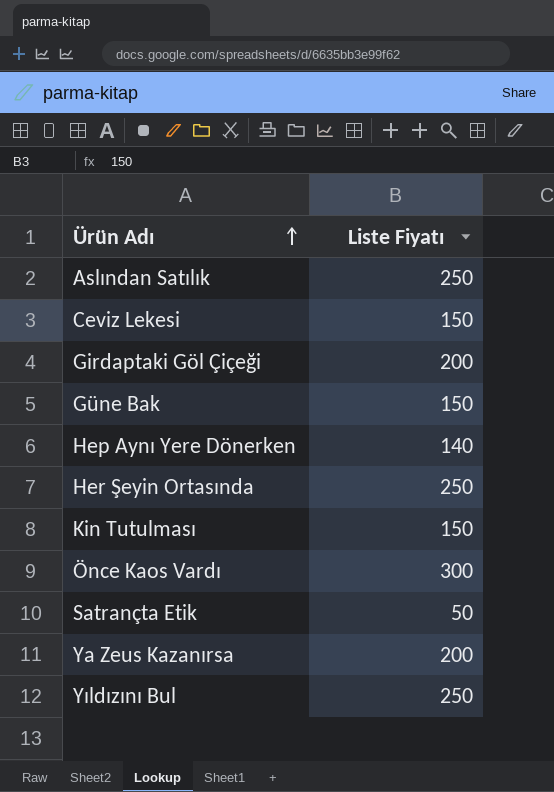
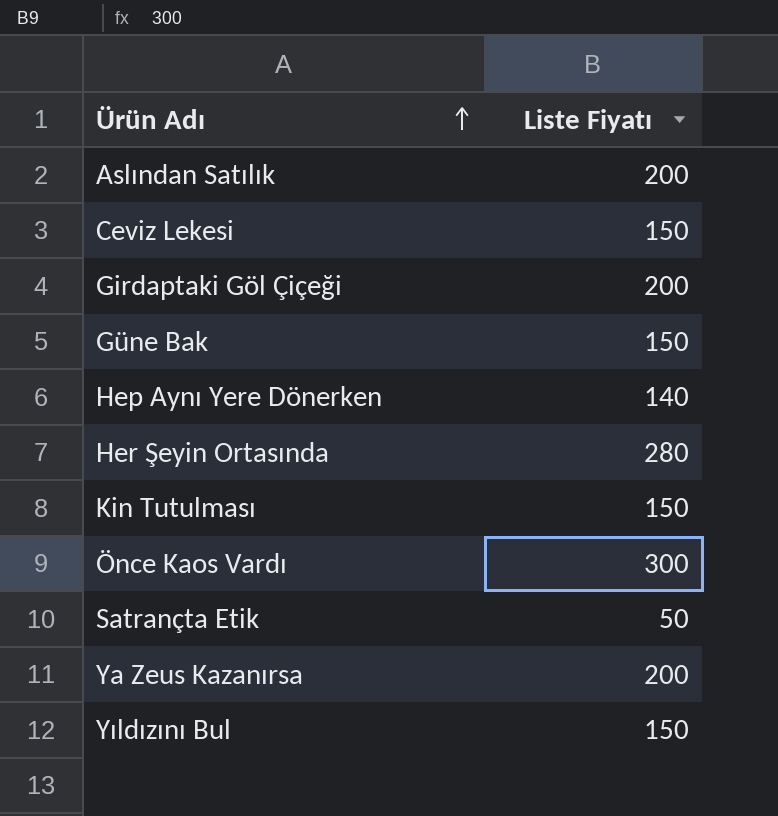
Aslından Satılık | Liste Fiyatı: 250 -> 200
Her Şeyin Ortasında | Liste Fiyatı: 250 -> 280
Yıldızını Bul | Liste Fiyatı: 250 -> 150

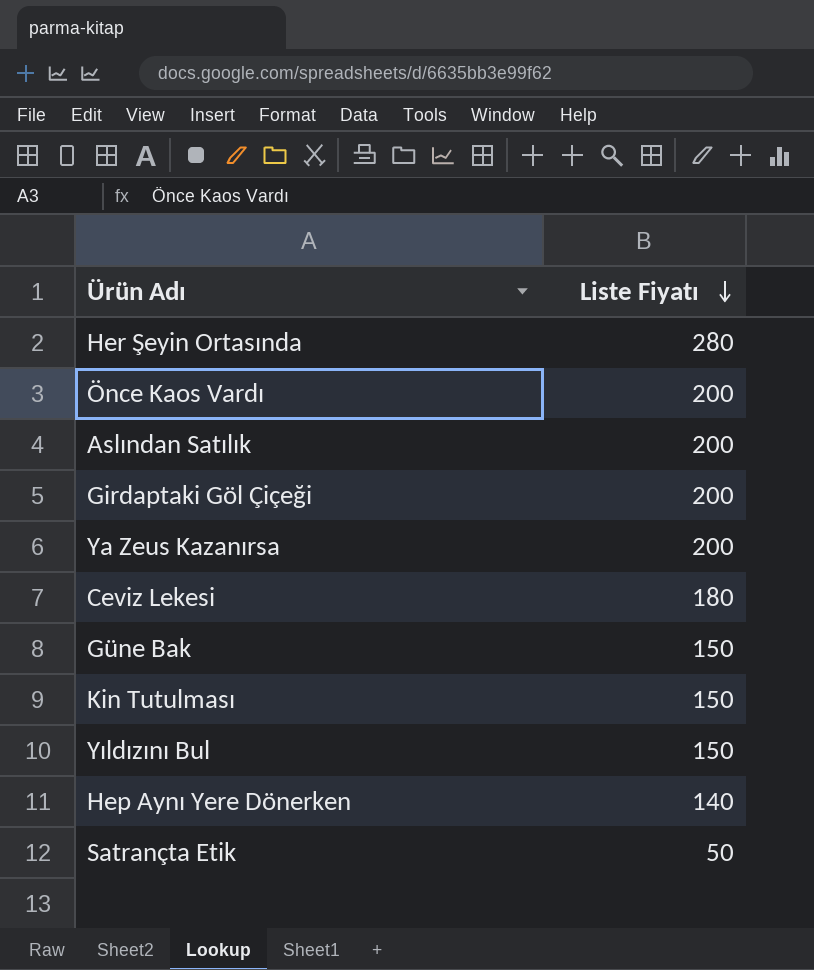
row order: Ürün Adı ascending -> Liste Fiyatı descending
Önce Kaos Vardı | Liste Fiyatı: 300 -> 200
Ceviz Lekesi | Liste Fiyatı: 150 -> 180

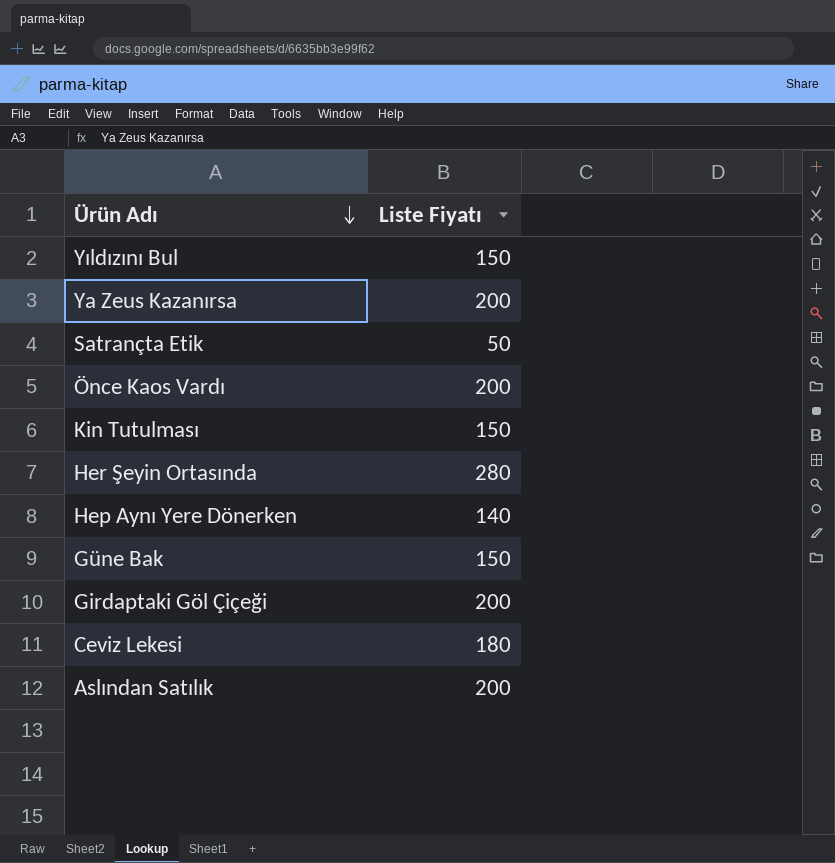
row order: Liste Fiyatı descending -> Ürün Adı descending

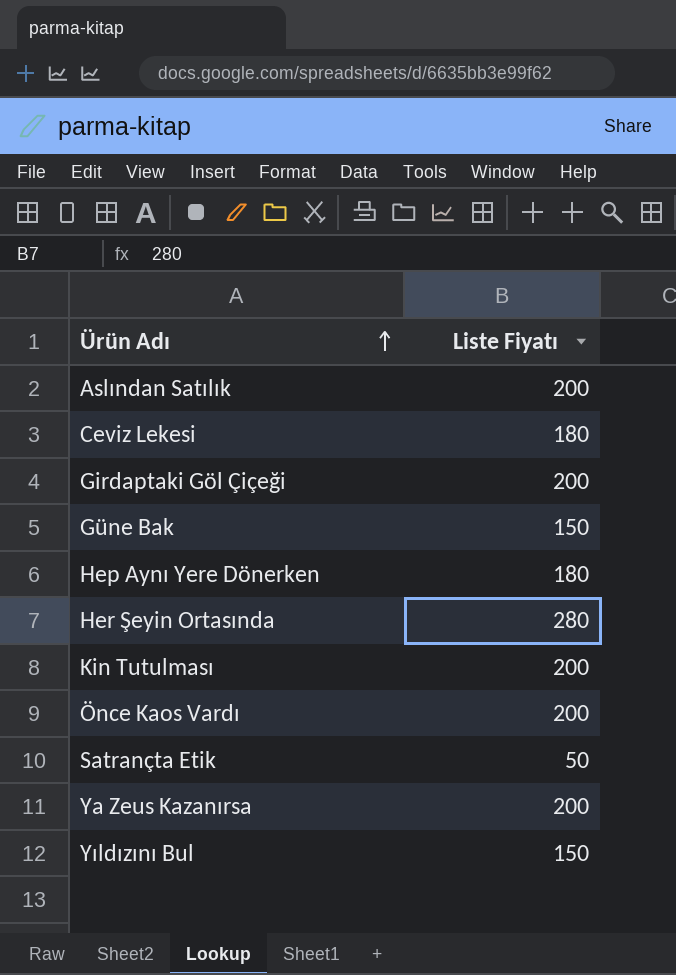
row order: Ürün Adı descending -> Ürün Adı ascending
Hep Aynı Yere Dönerken | Liste Fiyatı: 140 -> 180
Kin Tutulması | Liste Fiyatı: 150 -> 200

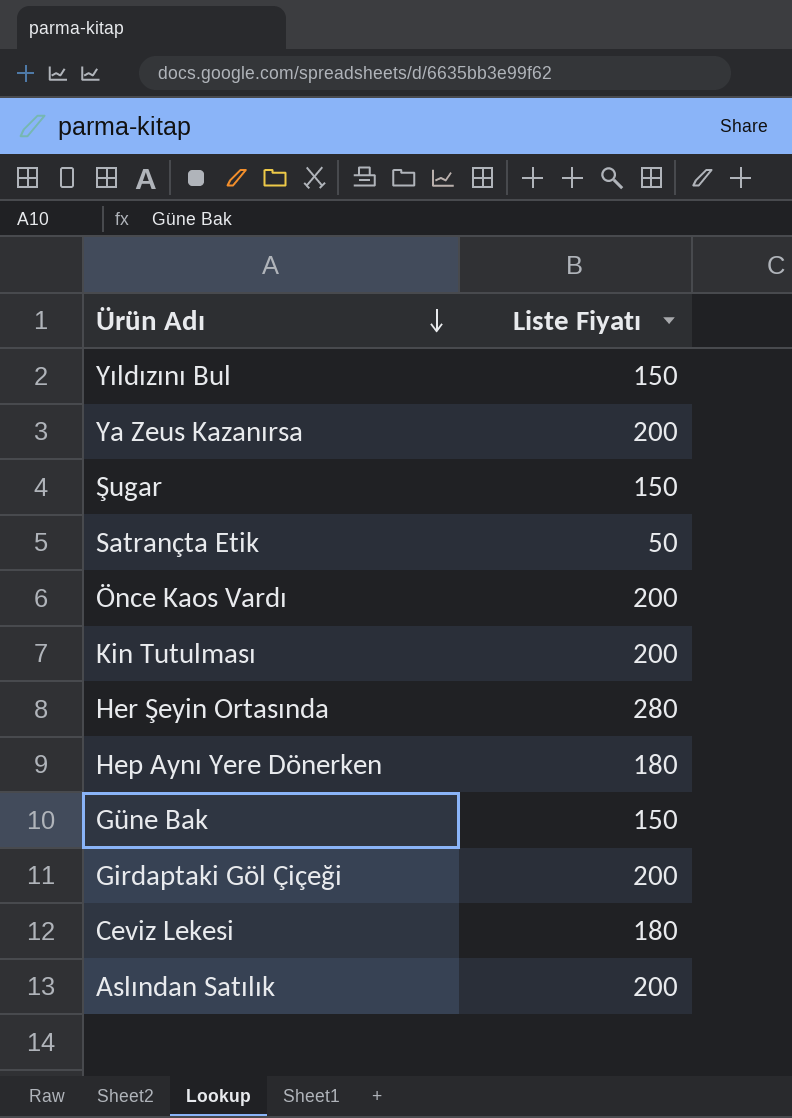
row order: Ürün Adı ascending -> Ürün Adı descending
row Şugar: none -> 150

